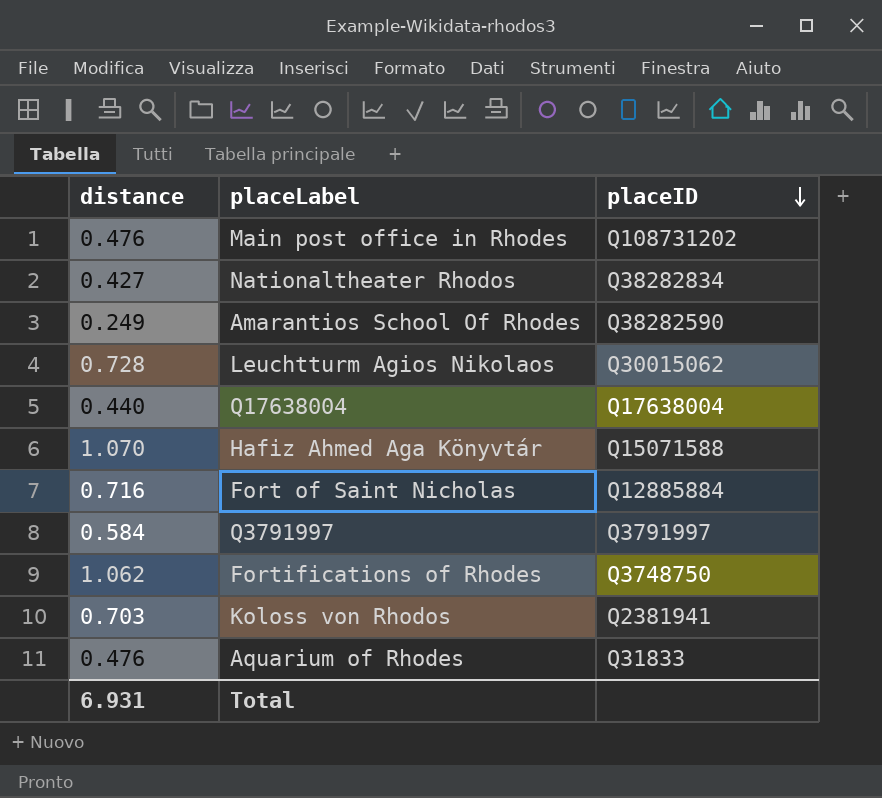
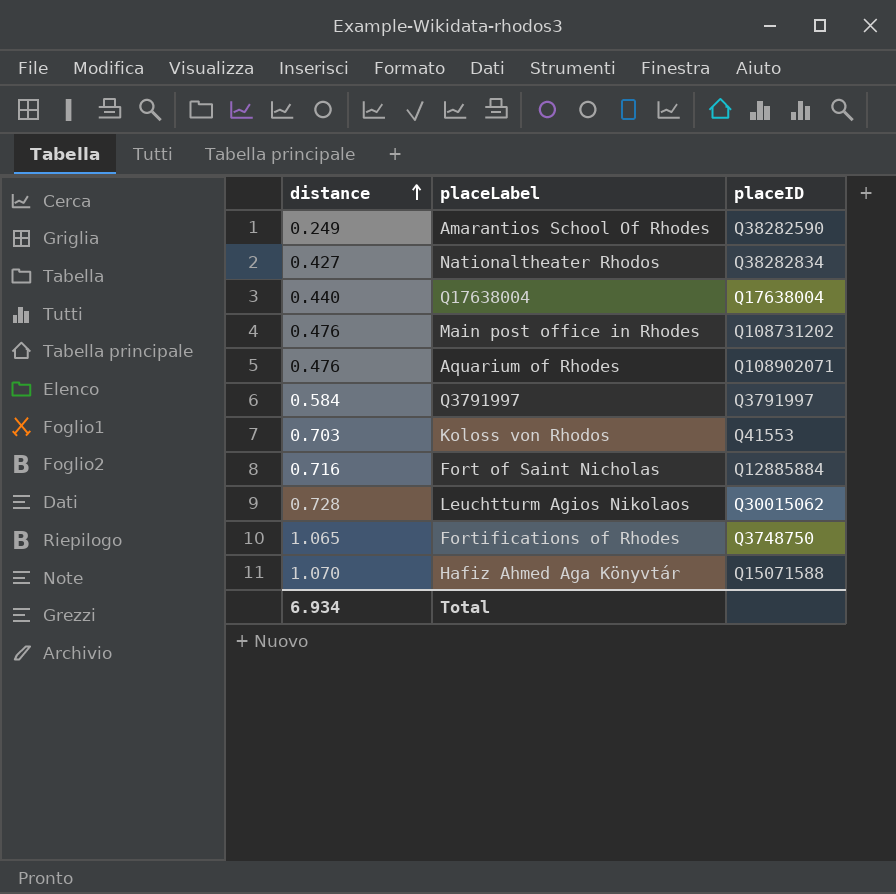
row order: placeID descending -> distance ascending
Aquarium of Rhodes | placeID: Q31833 -> Q108902071
Koloss von Rhodos | placeID: Q2381941 -> Q41553
Fortifications of Rhodes | distance: 1.062 -> 1.065
Total | distance: 6.931 -> 6.934

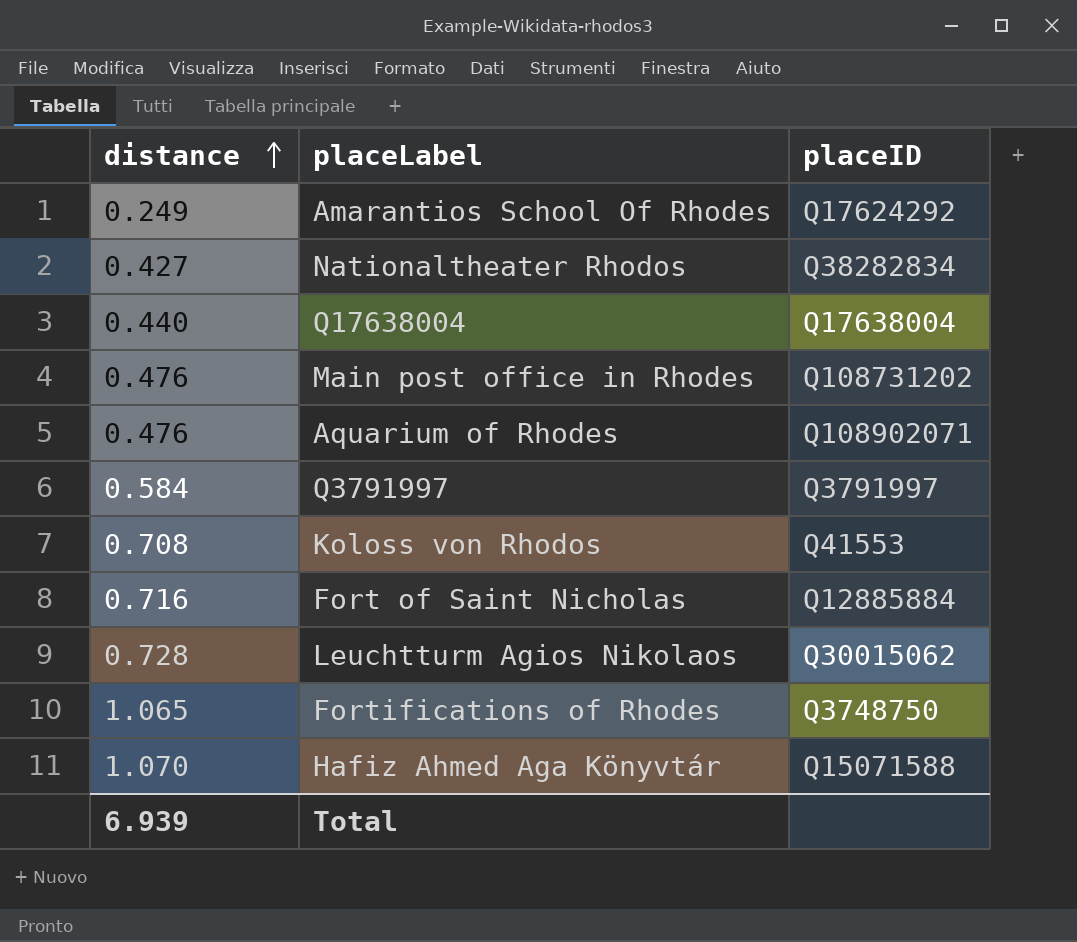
Amarantios School Of Rhodes | placeID: Q38282590 -> Q17624292
Koloss von Rhodos | distance: 0.703 -> 0.708
Total | distance: 6.934 -> 6.939

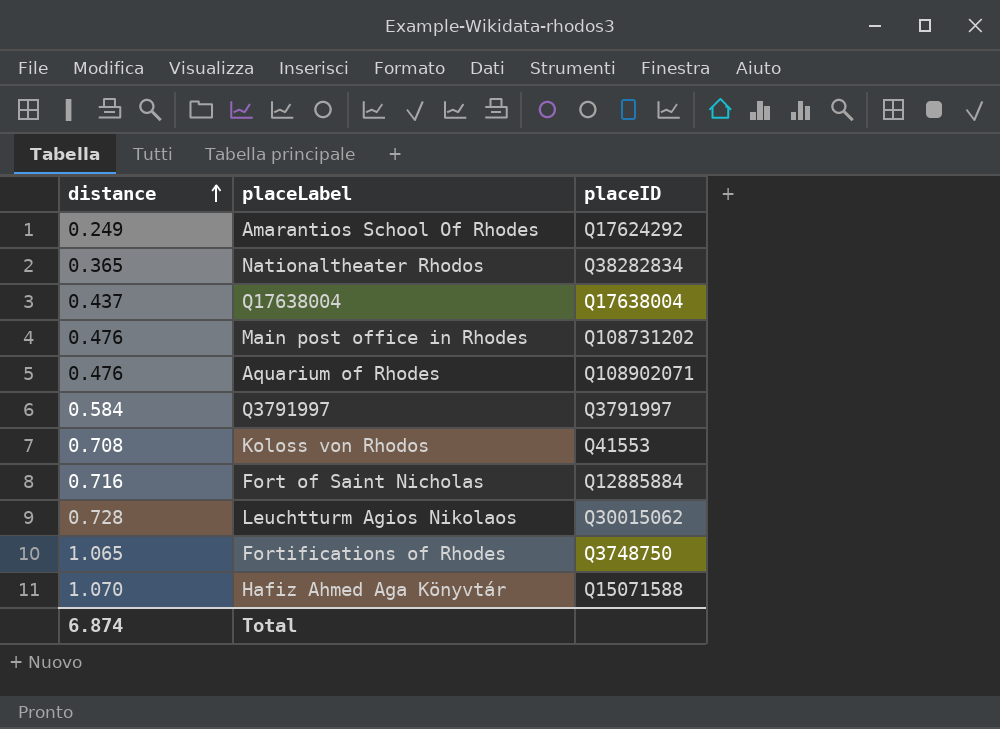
Nationaltheater Rhodos | distance: 0.427 -> 0.365
Q17638004 | distance: 0.440 -> 0.437
Total | distance: 6.939 -> 6.874

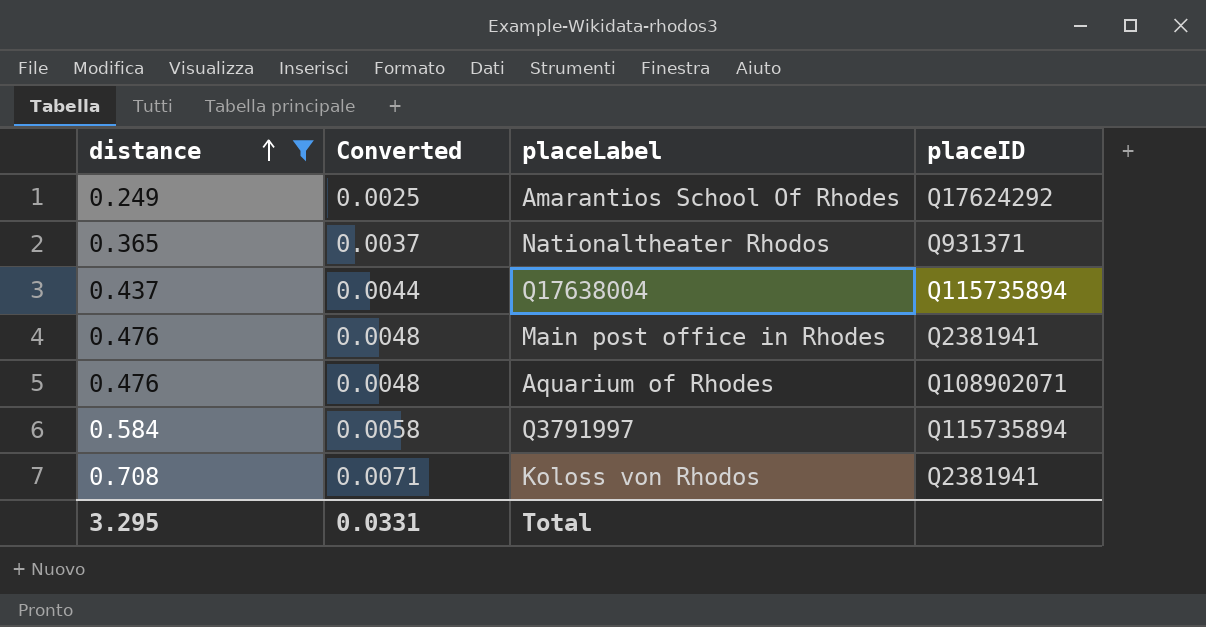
filter: none -> distance <= 0.708
column Converted | formula: none -> [distance] * 0.01
Nationaltheater Rhodos | placeID: Q38282834 -> Q931371
Q17638004 | placeID: Q17638004 -> Q115735894
Main post office in Rhodes | placeID: Q108731202 -> Q2381941
Q3791997 | placeID: Q3791997 -> Q115735894
Koloss von Rhodos | placeID: Q41553 -> Q2381941
Total | distance: 6.874 -> 3.295

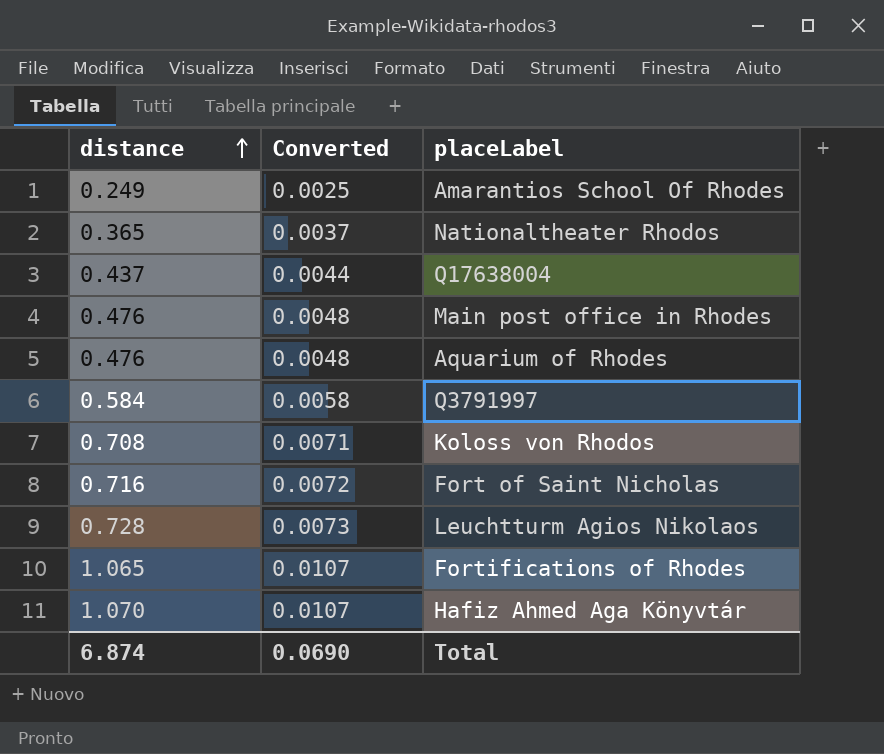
filter: distance <= 0.708 -> none
column placeID | position: 4 -> none
Total | distance: 3.295 -> 6.874
Total | Converted: 0.0331 -> 0.0690

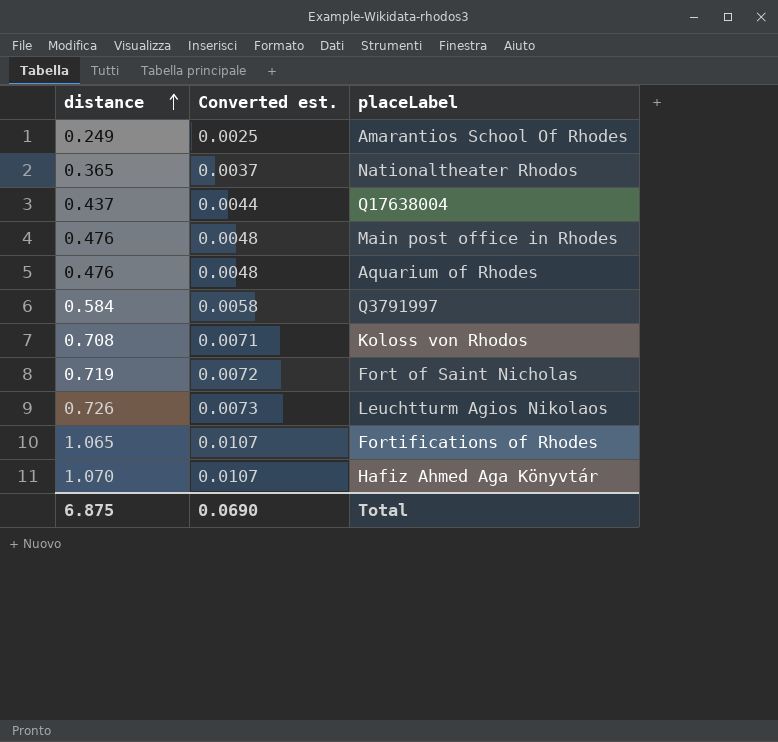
column name: Converted -> Converted est.
Fort of Saint Nicholas | distance: 0.716 -> 0.719
Leuchtturm Agios Nikolaos | distance: 0.728 -> 0.726
Total | distance: 6.874 -> 6.875

